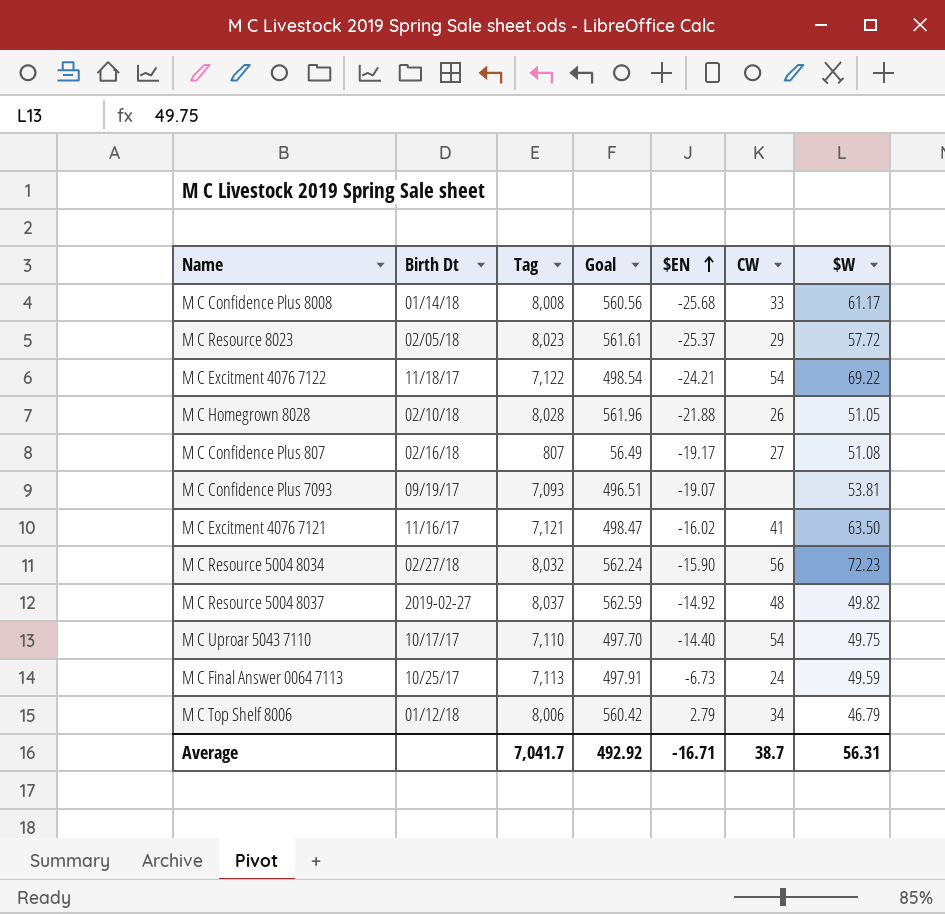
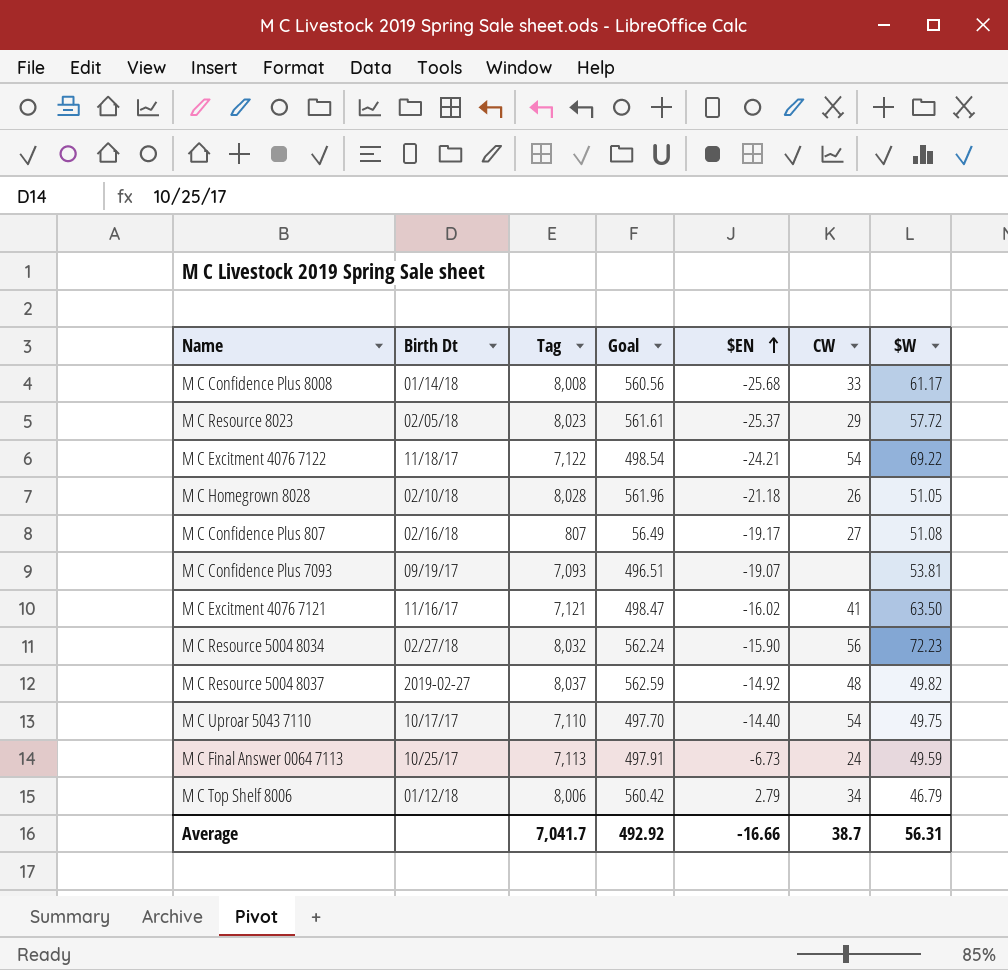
M C Homegrown 8028 | $EN: -21.88 -> -21.18
Average | $EN: -16.71 -> -16.66

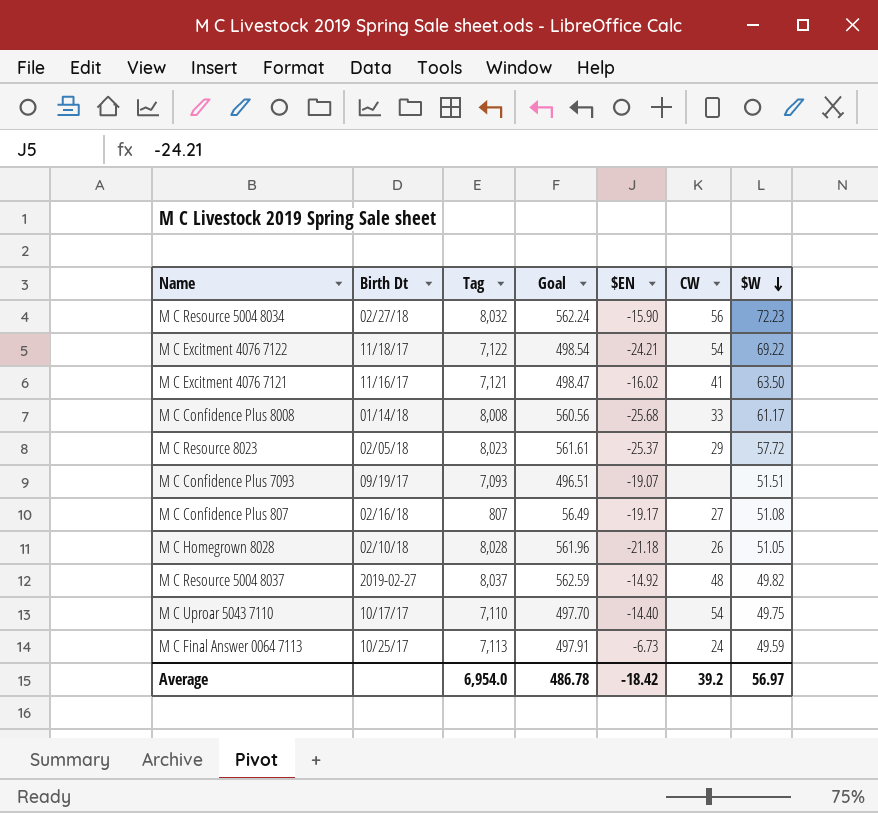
row order: $EN ascending -> $W descending
row M C Top Shelf 8006: 01/12/18 | 8,006 | 560.42 | 2.79 | 34 | 46.79 -> none
M C Confidence Plus 7093 | $W: 53.81 -> 51.51
Average | Tag: 7,041.7 -> 6,954.0
Average | Goal: 492.92 -> 486.78
Average | $EN: -16.66 -> -18.42
Average | CW: 38.7 -> 39.2
Average | $W: 56.31 -> 56.97

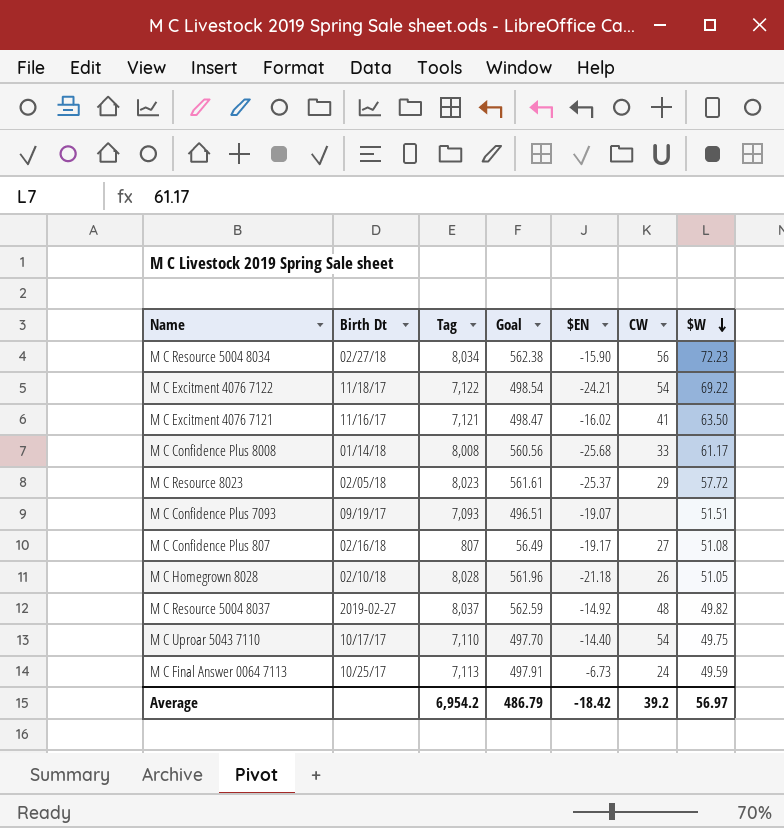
M C Resource 5004 8034 | Tag: 8,032 -> 8,034
M C Resource 5004 8034 | Goal: 562.24 -> 562.38
Average | Tag: 6,954.0 -> 6,954.2
Average | Goal: 486.78 -> 486.79

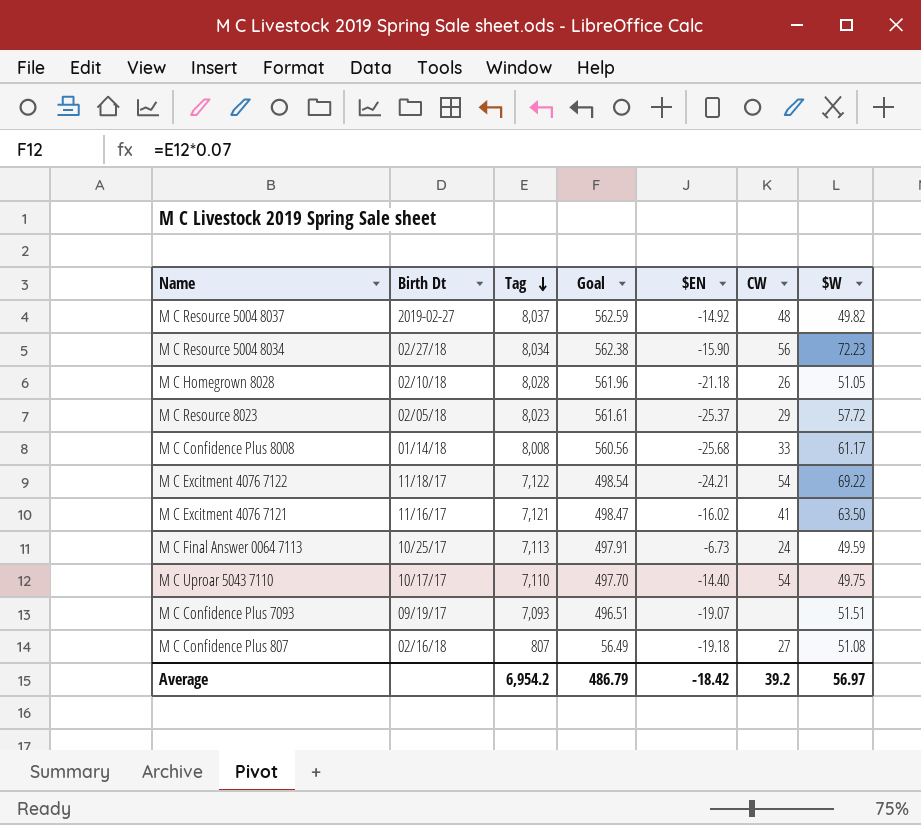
row order: $W descending -> Tag descending
M C Confidence Plus 807 | $EN: -19.17 -> -19.18

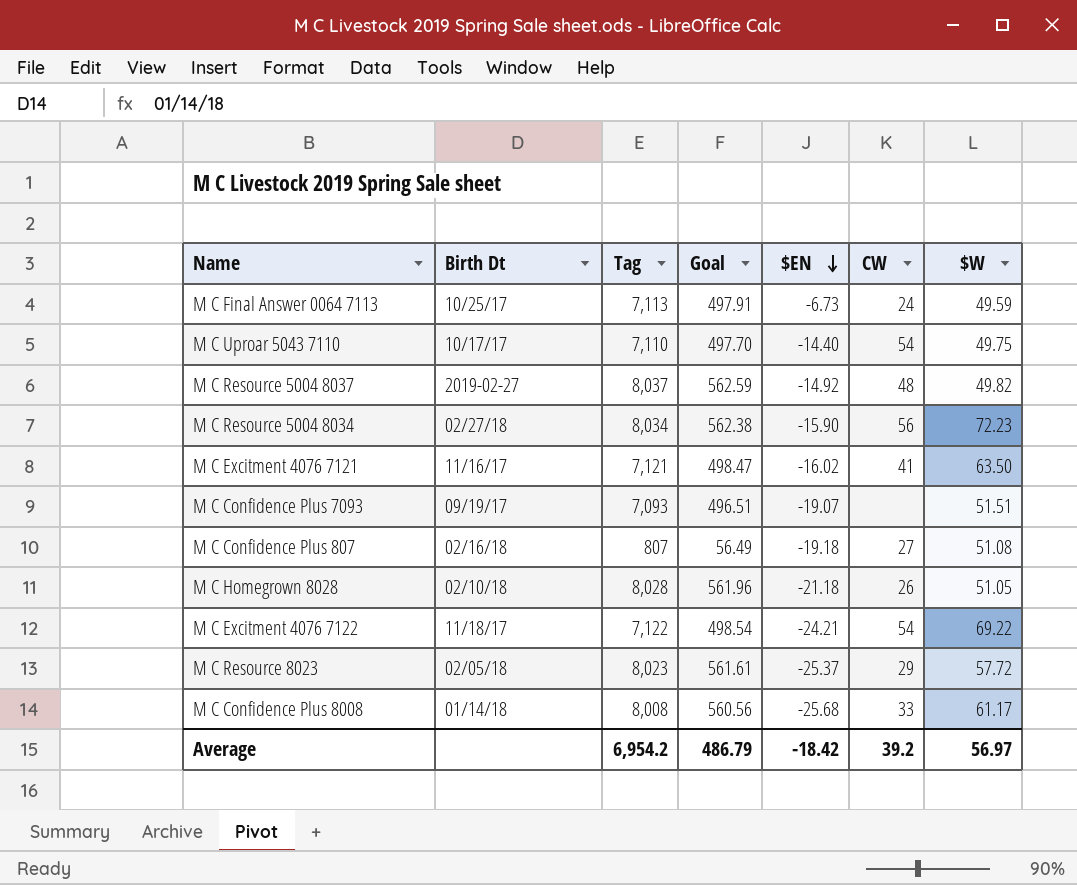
row order: Tag descending -> $EN descending

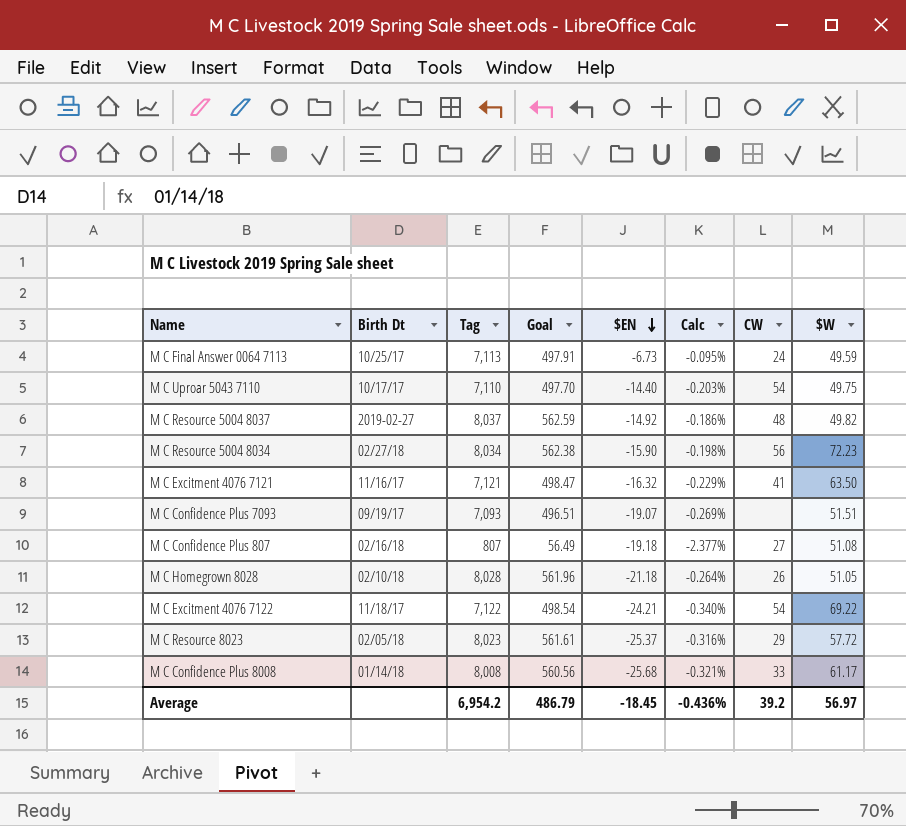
column Calc | formula: none -> [$EN] / [Tag]
M C Excitment 4076 7121 | $EN: -16.02 -> -16.32
Average | $EN: -18.42 -> -18.45

